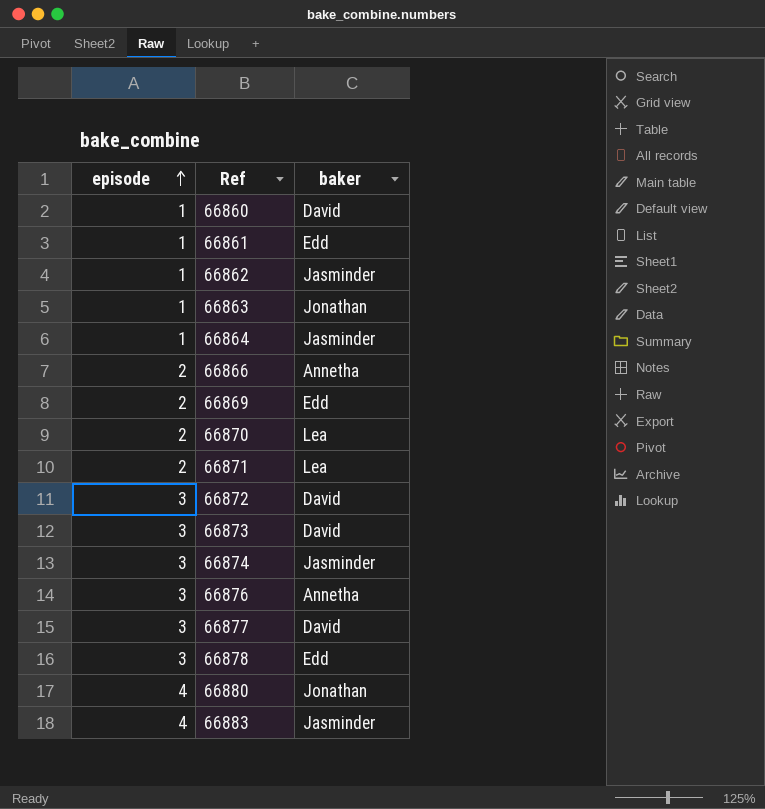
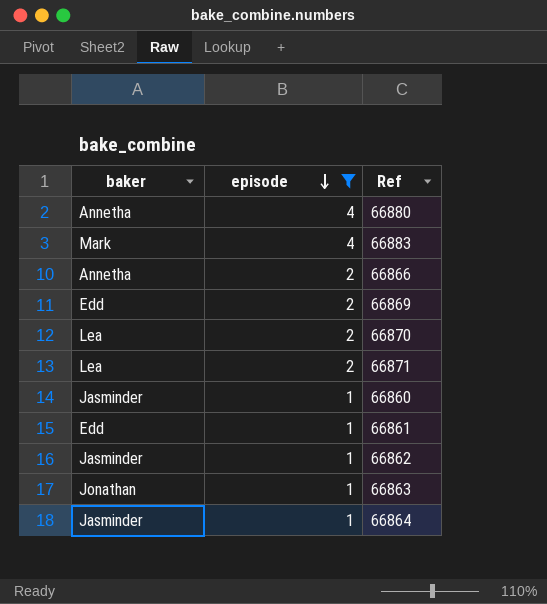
filter: none -> episode != 3
row order: episode ascending -> episode descending
column baker | position: 3 -> 1
66880 | baker: Jonathan -> Annetha
66883 | baker: Jasminder -> Mark
66860 | baker: David -> Jasminder

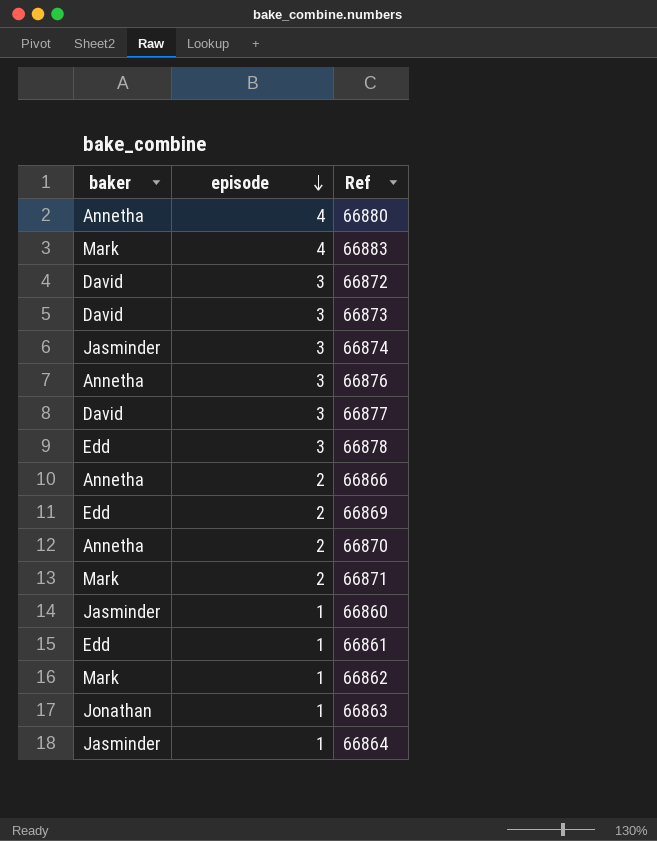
filter: episode != 3 -> none
66870 | baker: Lea -> Annetha
66871 | baker: Lea -> Mark
66862 | baker: Jasminder -> Mark

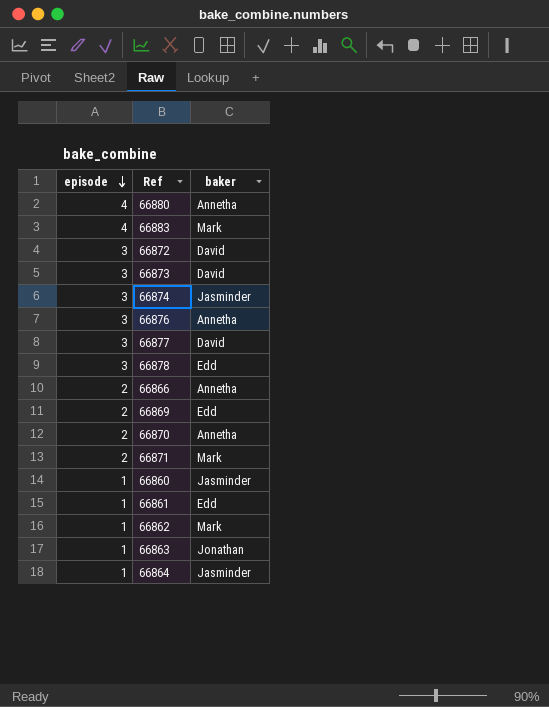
column baker | position: 1 -> 3

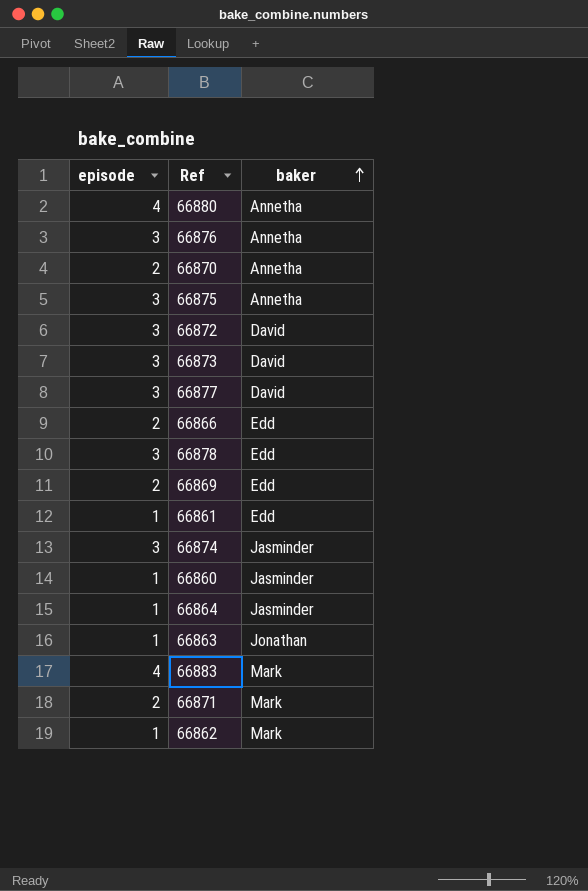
row order: episode descending -> baker ascending
row 66875: none -> 3 | Annetha
66866 | baker: Annetha -> Edd

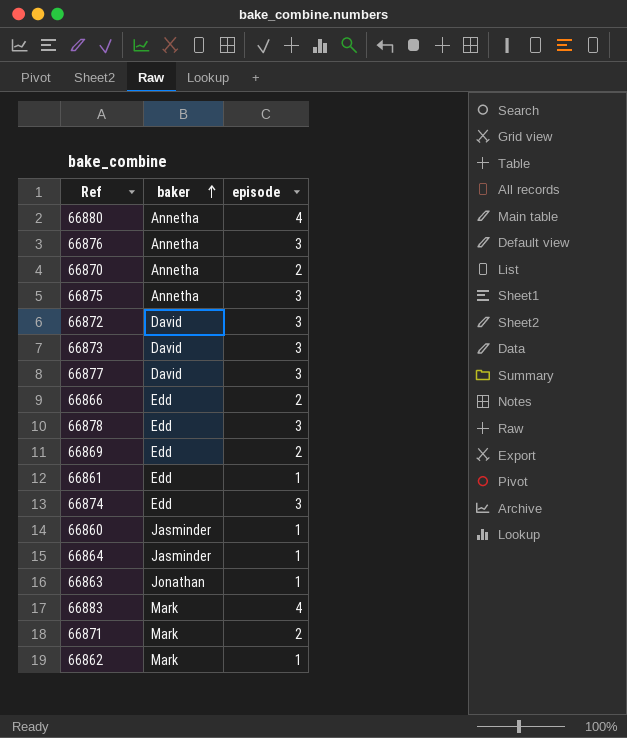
column episode | position: 1 -> 3
66874 | baker: Jasminder -> Edd

